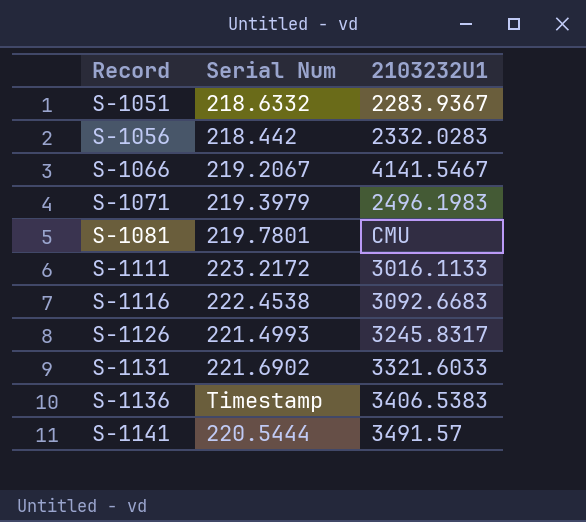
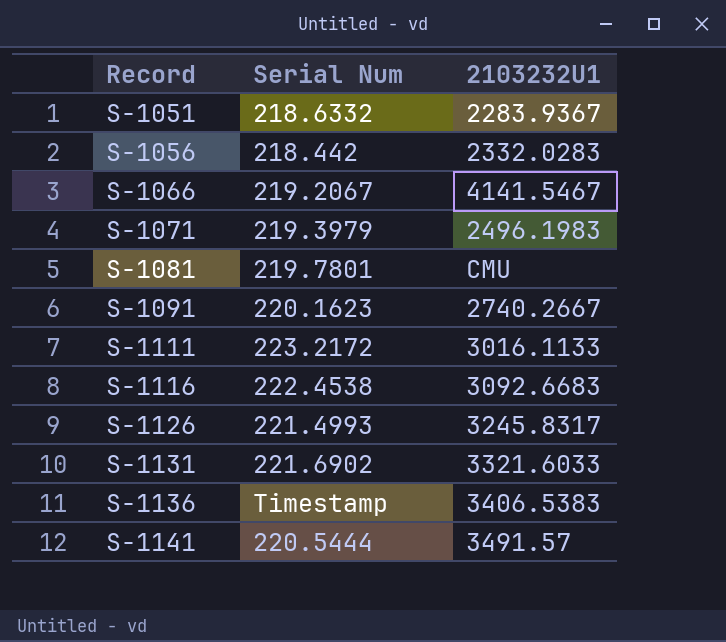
row S-1091: none -> 220.1623 | 2740.2667

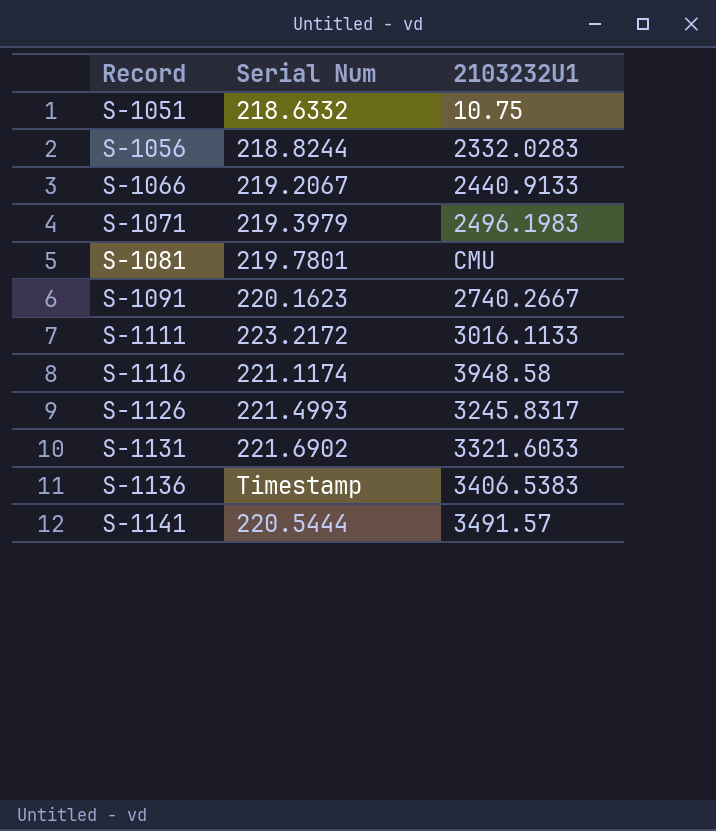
S-1051 | 2103232U1: 2283.9367 -> 10.75
S-1056 | Serial Num: 218.442 -> 218.8244
S-1066 | 2103232U1: 4141.5467 -> 2440.9133
S-1116 | Serial Num: 222.4538 -> 221.1174
S-1116 | 2103232U1: 3092.6683 -> 3948.58

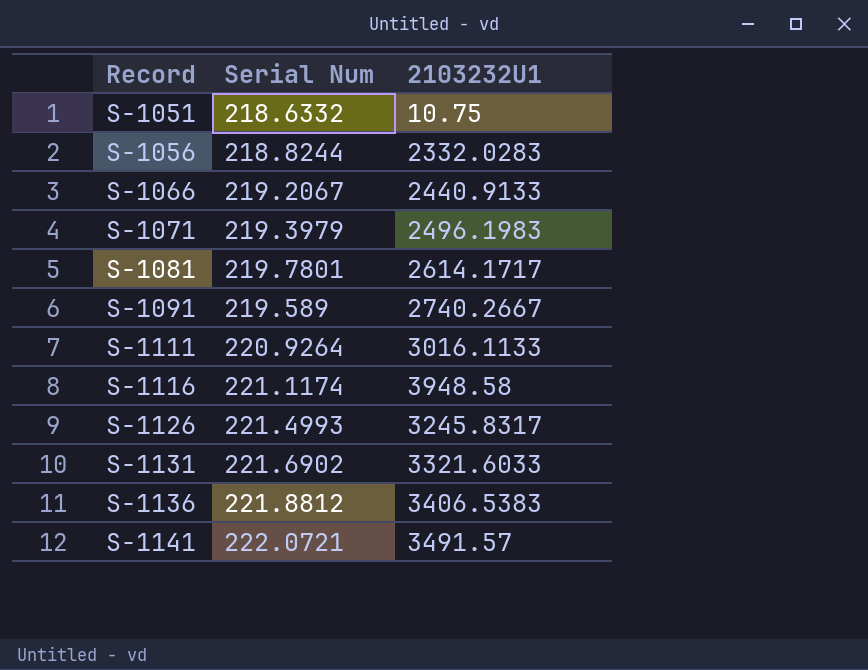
S-1081 | 2103232U1: CMU -> 2614.1717
S-1091 | Serial Num: 220.1623 -> 219.589
S-1111 | Serial Num: 223.2172 -> 220.9264
S-1136 | Serial Num: Timestamp -> 221.8812
S-1141 | Serial Num: 220.5444 -> 222.0721

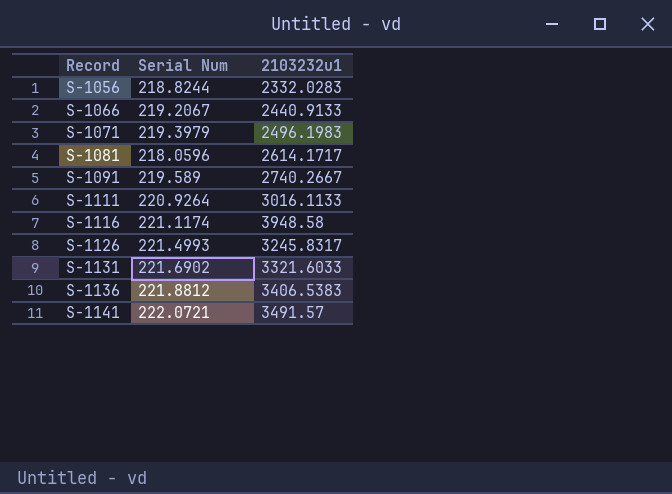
column name: 2103232U1 -> 2103232u1
row S-1051: 218.6332 | 10.75 -> none
S-1081 | Serial Num: 219.7801 -> 218.0596

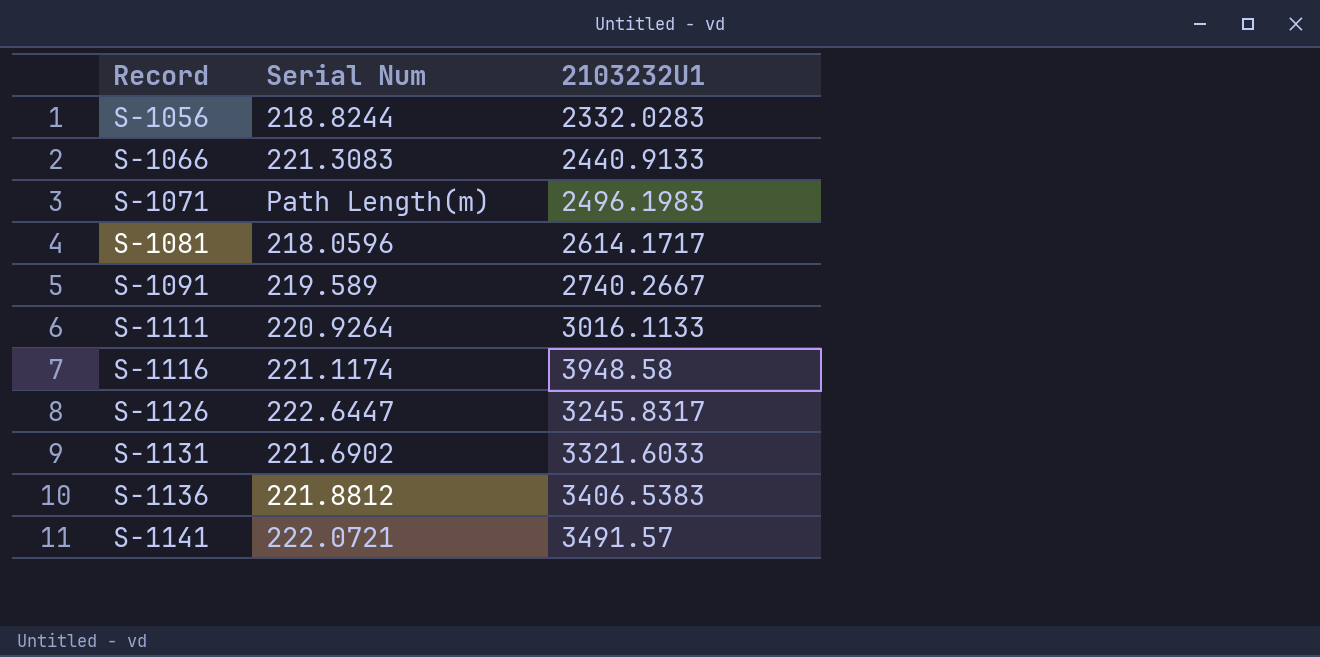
column name: 2103232u1 -> 2103232U1
S-1066 | Serial Num: 219.2067 -> 221.3083
S-1071 | Serial Num: 219.3979 -> Path Length(m)
S-1126 | Serial Num: 221.4993 -> 222.6447

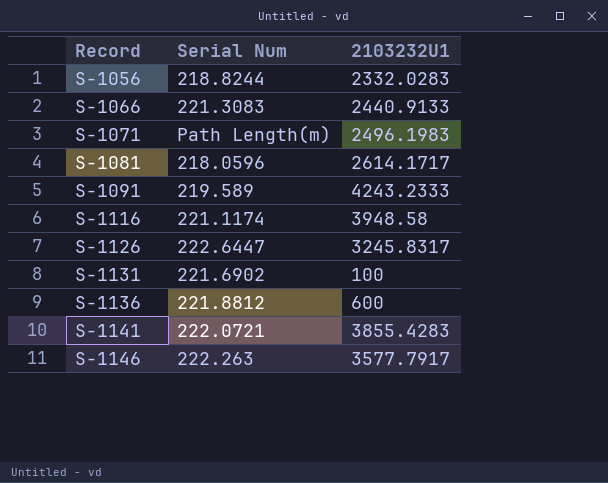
row S-1111: 220.9264 | 3016.1133 -> none
S-1091 | 2103232U1: 2740.2667 -> 4243.2333
S-1131 | 2103232U1: 3321.6033 -> 100
S-1136 | 2103232U1: 3406.5383 -> 600
S-1141 | 2103232U1: 3491.57 -> 3855.4283
row S-1146: none -> 222.263 | 3577.7917

